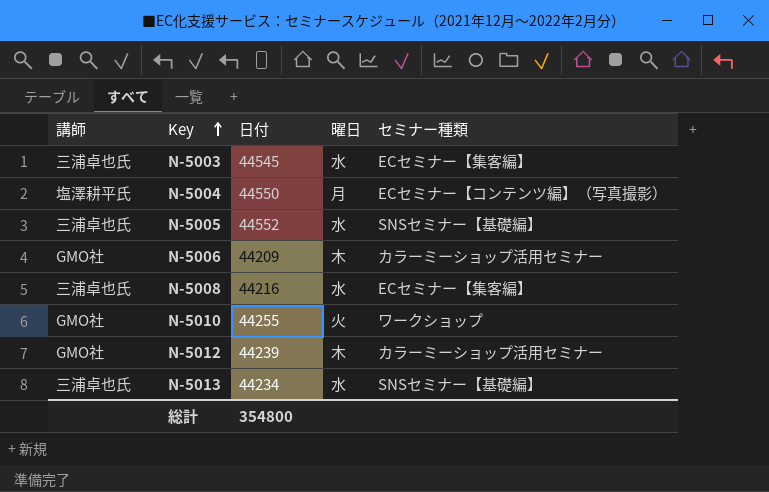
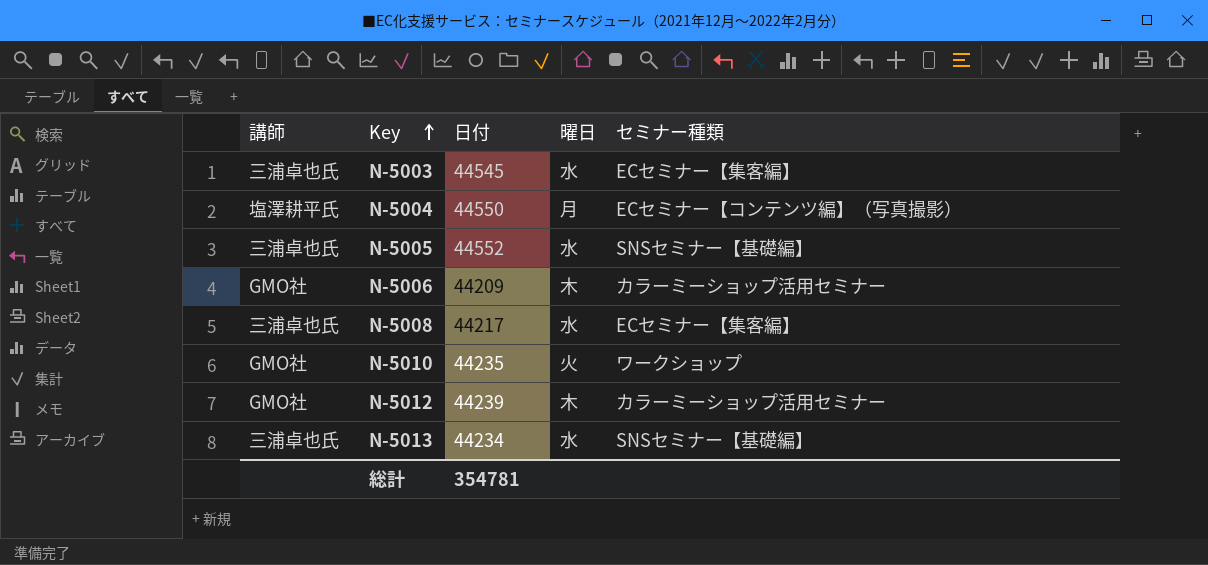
N-5008 | 日付: 44216 -> 44217
N-5010 | 日付: 44255 -> 44235
総計 | 日付: 354800 -> 354781

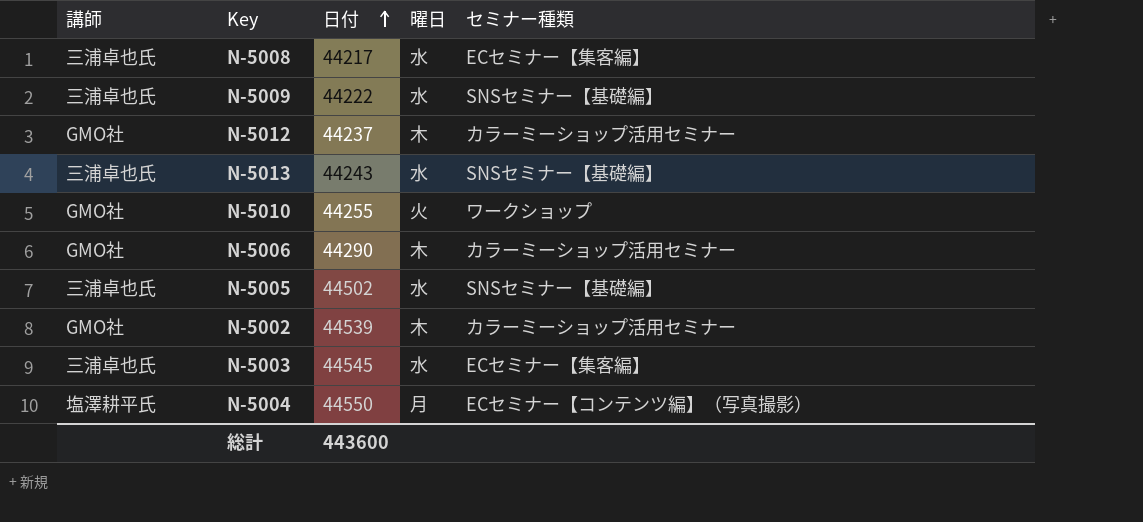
row order: Key ascending -> 日付 ascending
row N-5009: none -> 三浦卓也氏 | 44222 | 水 | SNSセミナー【基礎編】
N-5012 | 日付: 44239 -> 44237
N-5013 | 日付: 44234 -> 44243
N-5010 | 日付: 44235 -> 44255
N-5006 | 日付: 44209 -> 44290
N-5005 | 日付: 44552 -> 44502
row N-5002: none -> GMO社 | 44539 | 木 | カラーミーショップ活用セミナー
総計 | 日付: 354781 -> 443600

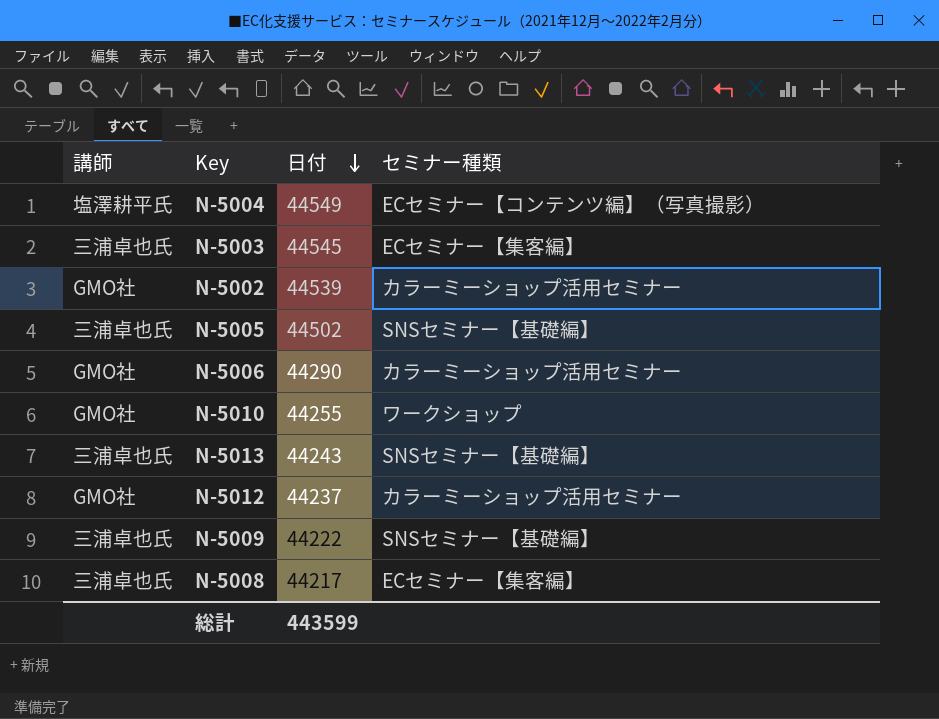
row order: 日付 ascending -> 日付 descending
column 曜日 | position: 4 -> none
N-5004 | 日付: 44550 -> 44549
総計 | 日付: 443600 -> 443599

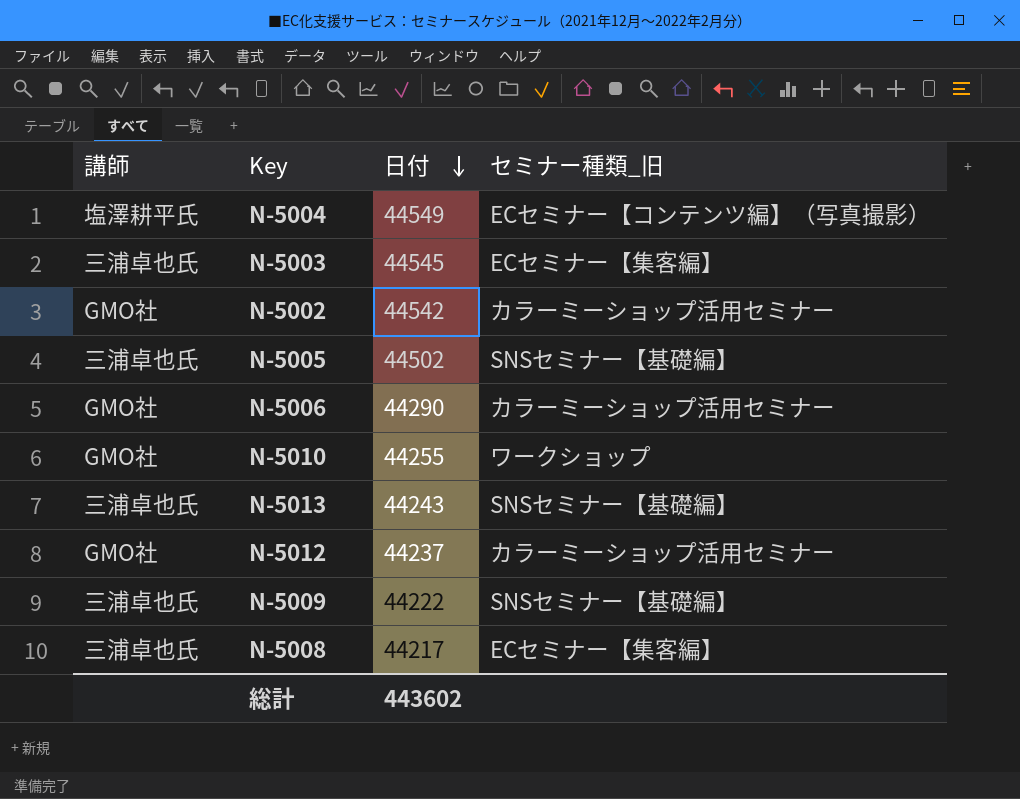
column name: セミナー種類 -> セミナー種類_旧
N-5002 | 日付: 44539 -> 44542
総計 | 日付: 443599 -> 443602

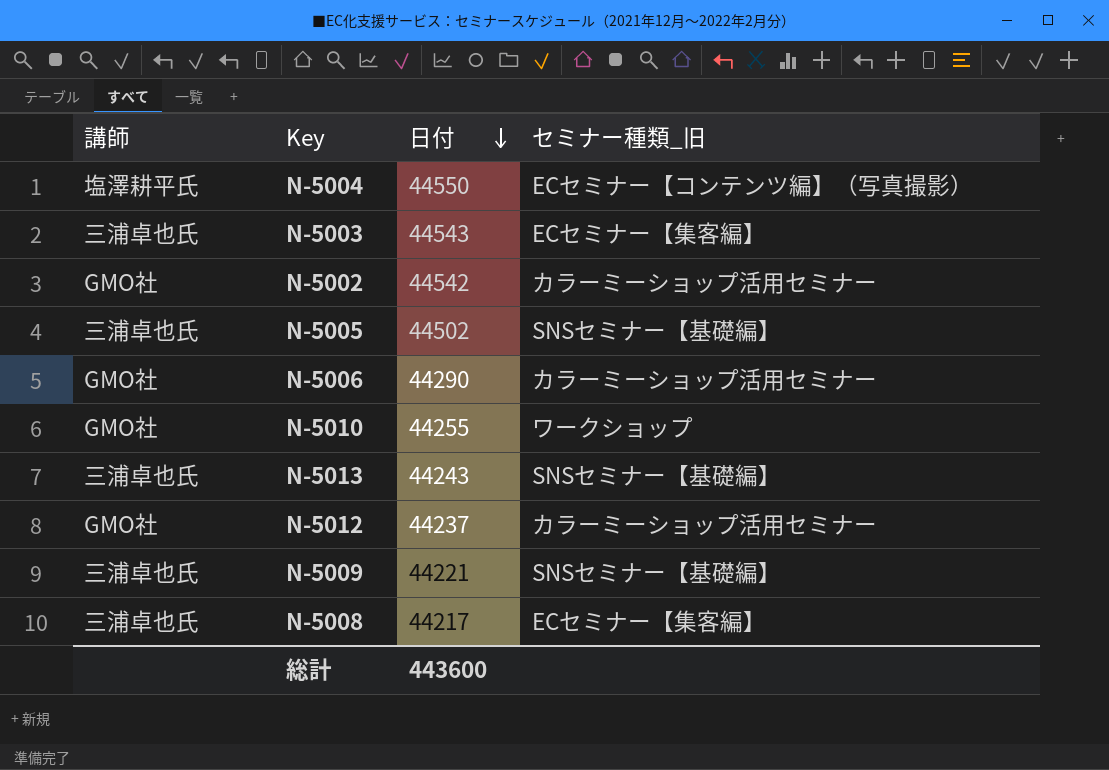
N-5004 | 日付: 44549 -> 44550
N-5003 | 日付: 44545 -> 44543
N-5009 | 日付: 44222 -> 44221
総計 | 日付: 443602 -> 443600

